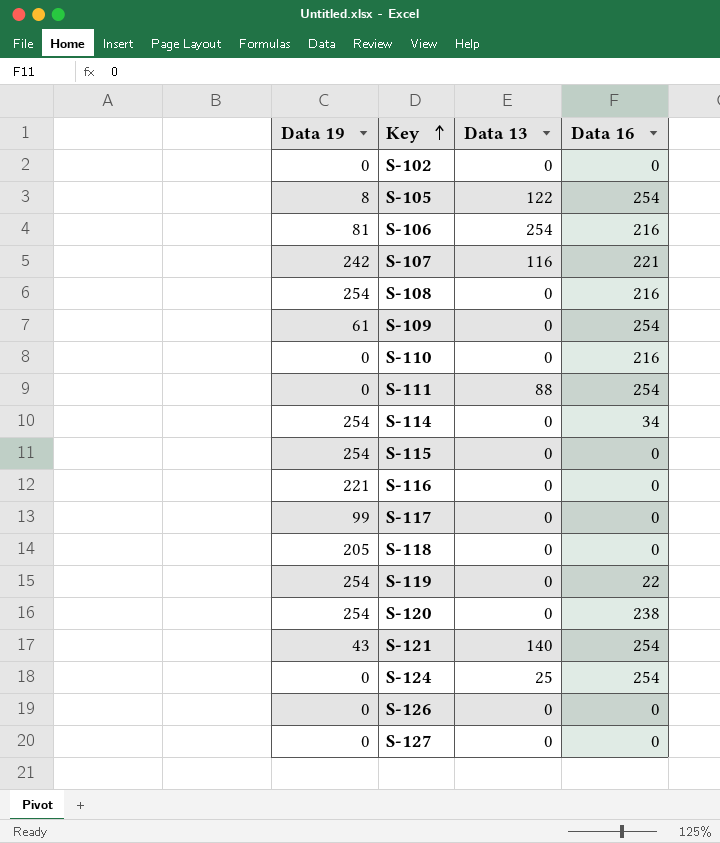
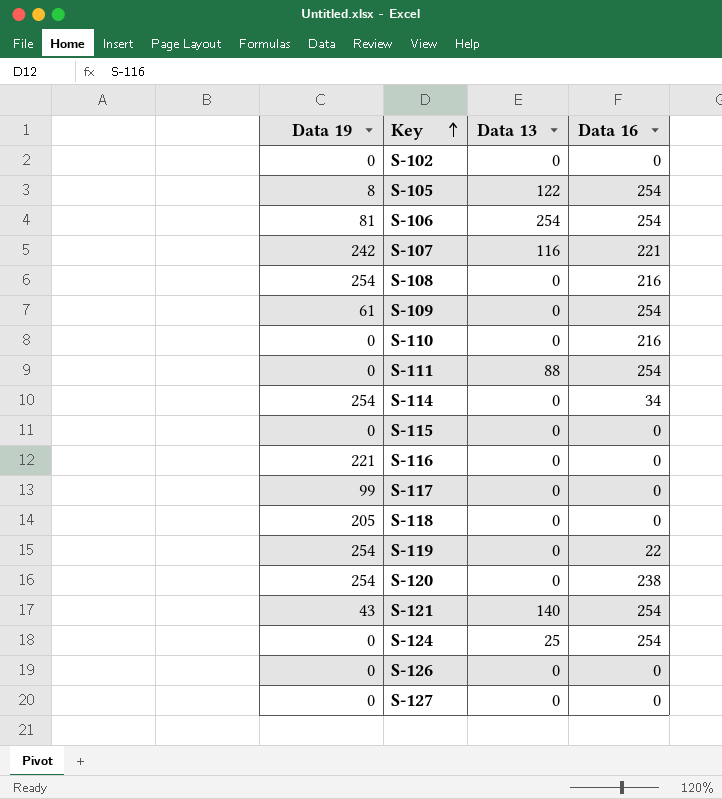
S-106 | Data 16: 216 -> 254
S-115 | Data 19: 254 -> 0

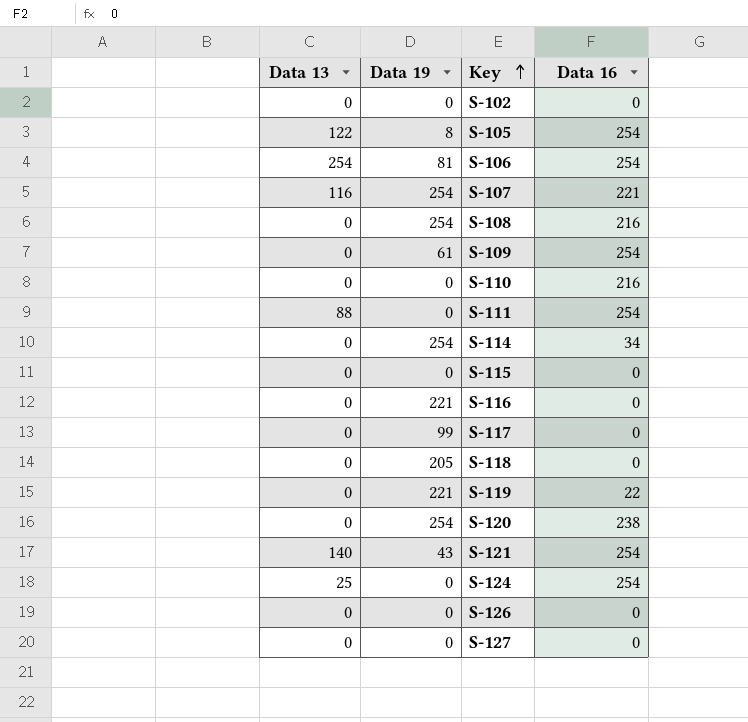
column Data 13 | position: 3 -> 1
S-107 | Data 19: 242 -> 254
S-119 | Data 19: 254 -> 221

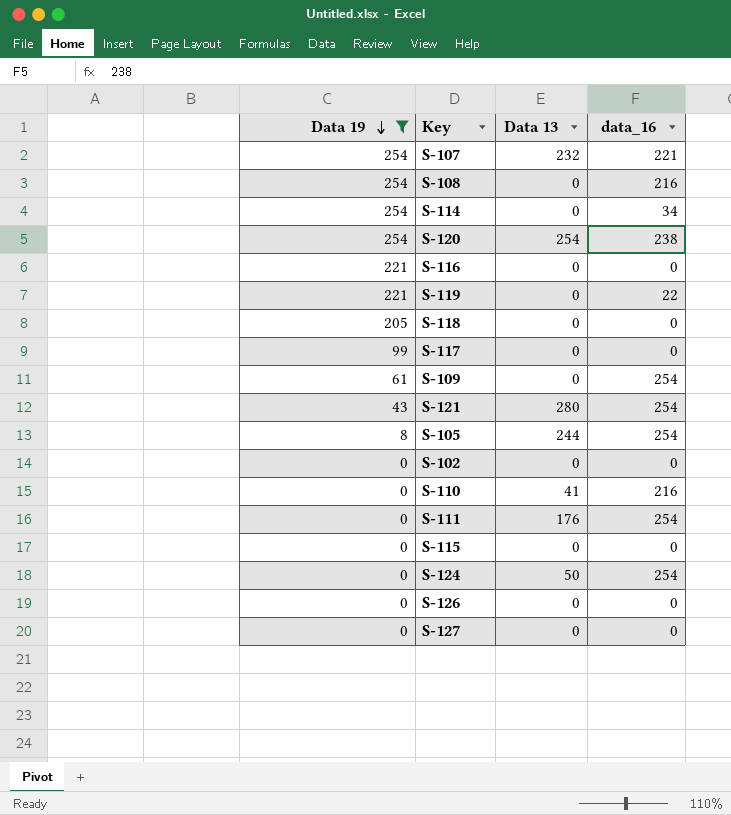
filter: none -> Data 19 != 81
row order: Key ascending -> Data 19 descending
column Data 13 | position: 1 -> 3
column name: Data 16 -> data_16
S-107 | Data 13: 116 -> 232
S-120 | Data 13: 0 -> 254
S-121 | Data 13: 140 -> 280
S-105 | Data 13: 122 -> 244
S-110 | Data 13: 0 -> 41
S-111 | Data 13: 88 -> 176
S-124 | Data 13: 25 -> 50

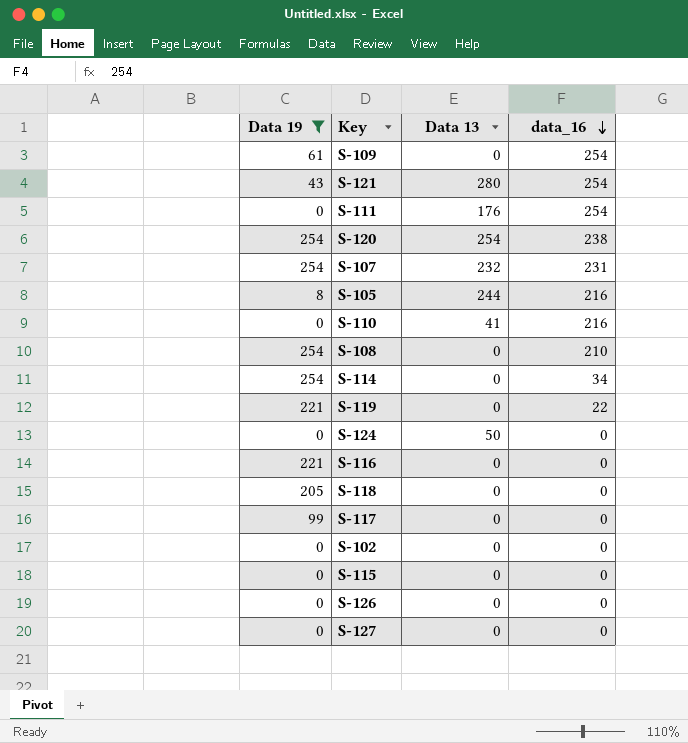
row order: Data 19 descending -> data_16 descending
S-107 | data_16: 221 -> 231
S-105 | data_16: 254 -> 216
S-108 | data_16: 216 -> 210
S-124 | data_16: 254 -> 0

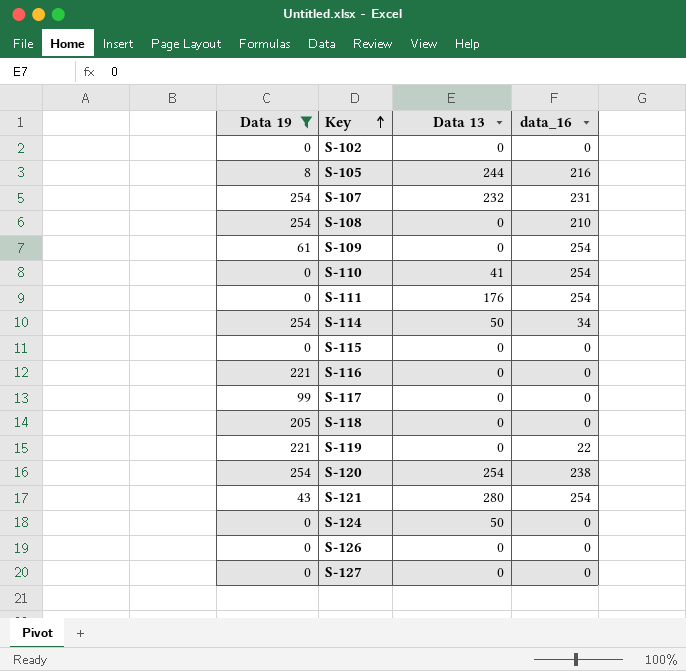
row order: data_16 descending -> Key ascending
S-110 | data_16: 216 -> 254
S-114 | Data 13: 0 -> 50

